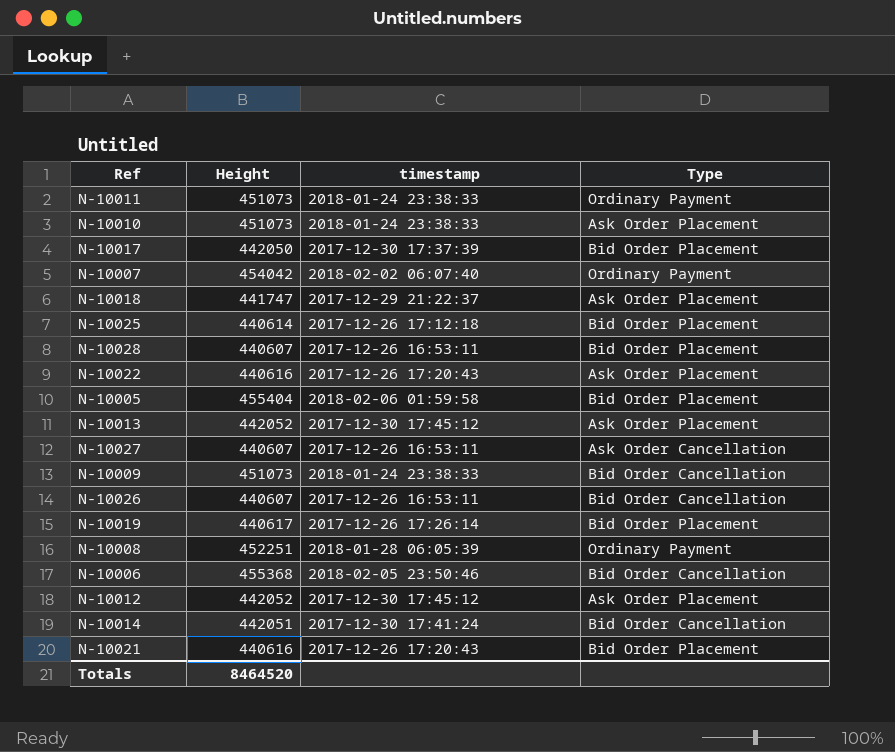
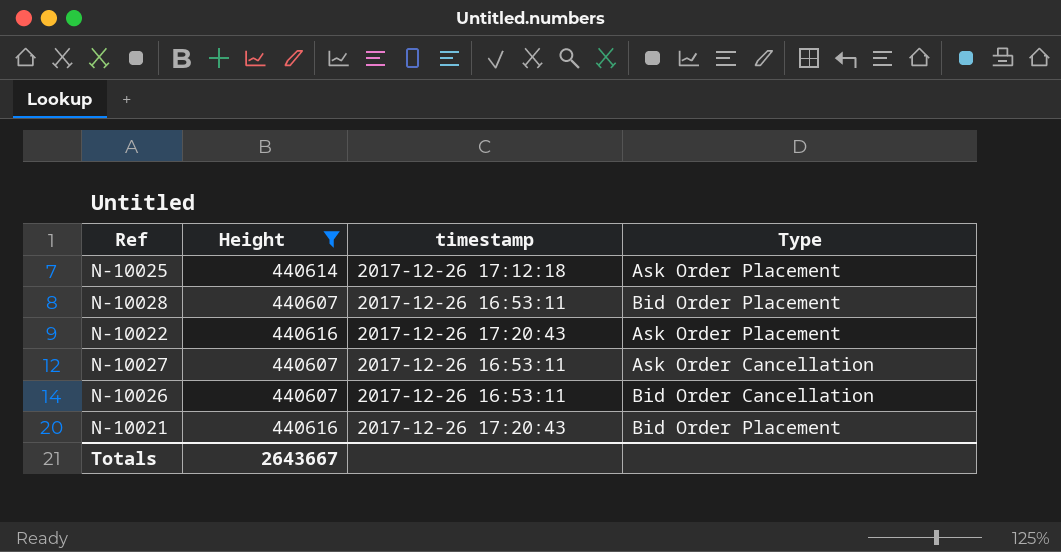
filter: none -> Height <= 440616
N-10025 | Type: Bid Order Placement -> Ask Order Placement
Totals | Height: 8464520 -> 2643667

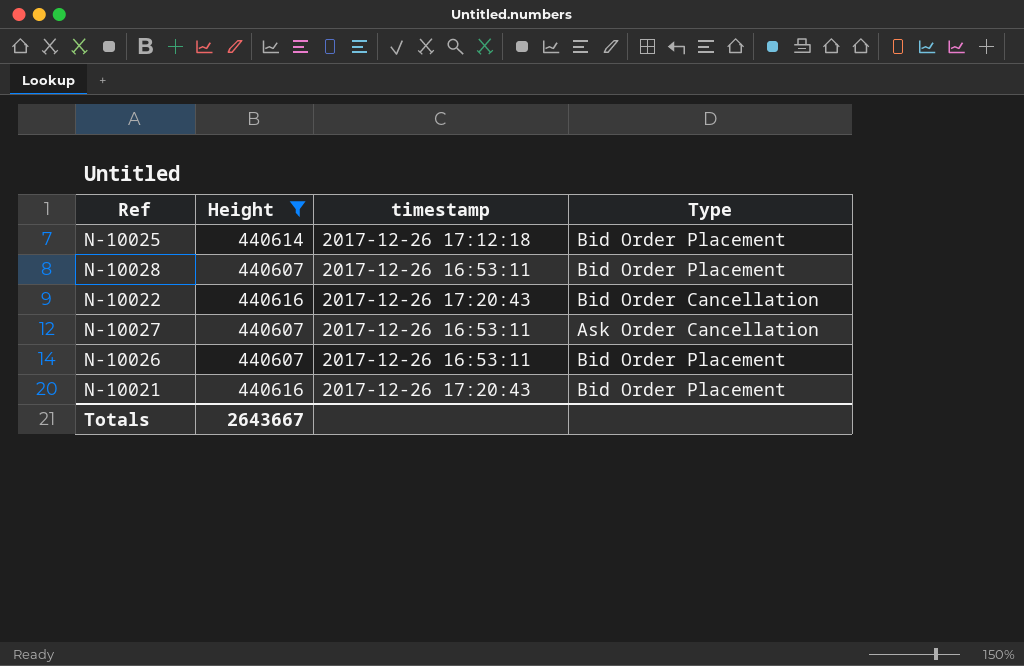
N-10025 | Type: Ask Order Placement -> Bid Order Placement
N-10022 | Type: Ask Order Placement -> Bid Order Cancellation
N-10026 | Type: Bid Order Cancellation -> Bid Order Placement

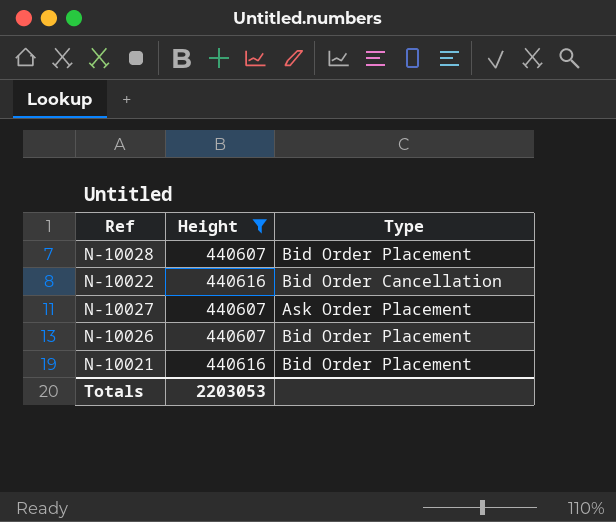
column timestamp | position: 3 -> none
row N-10025: 440614 | 2017-12-26 17:12:18 | Bid Order Placement -> none
N-10027 | Type: Ask Order Cancellation -> Ask Order Placement
Totals | Height: 2643667 -> 2203053

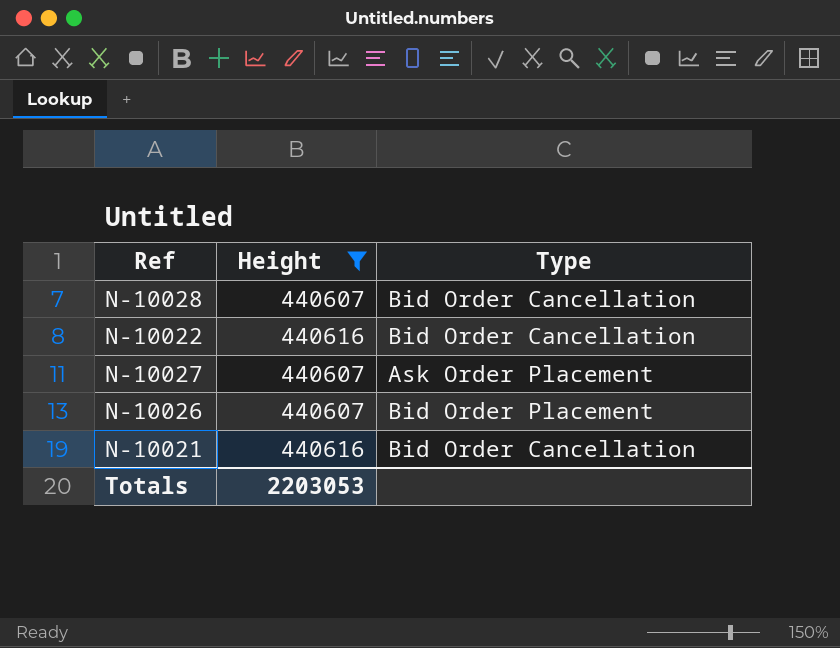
N-10028 | Type: Bid Order Placement -> Bid Order Cancellation
N-10021 | Type: Bid Order Placement -> Bid Order Cancellation

